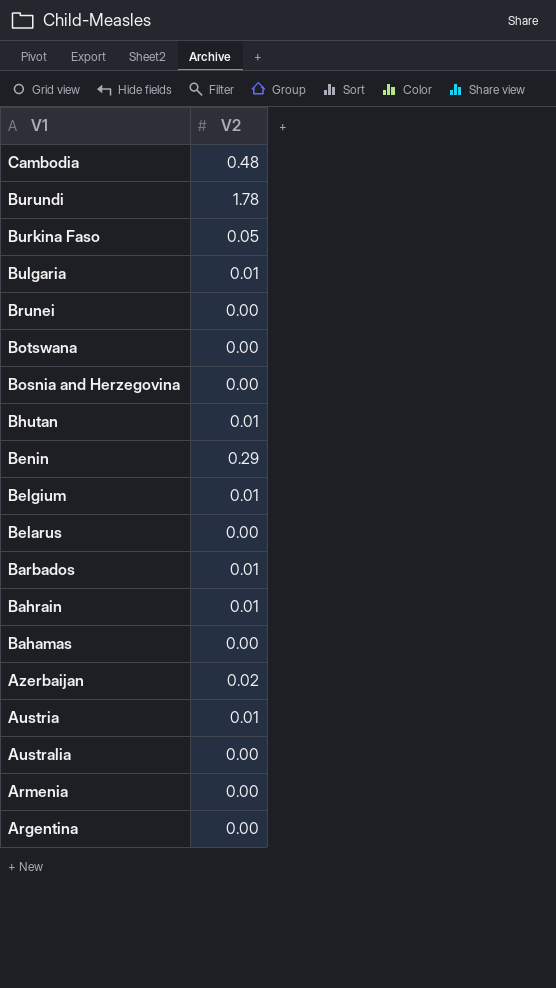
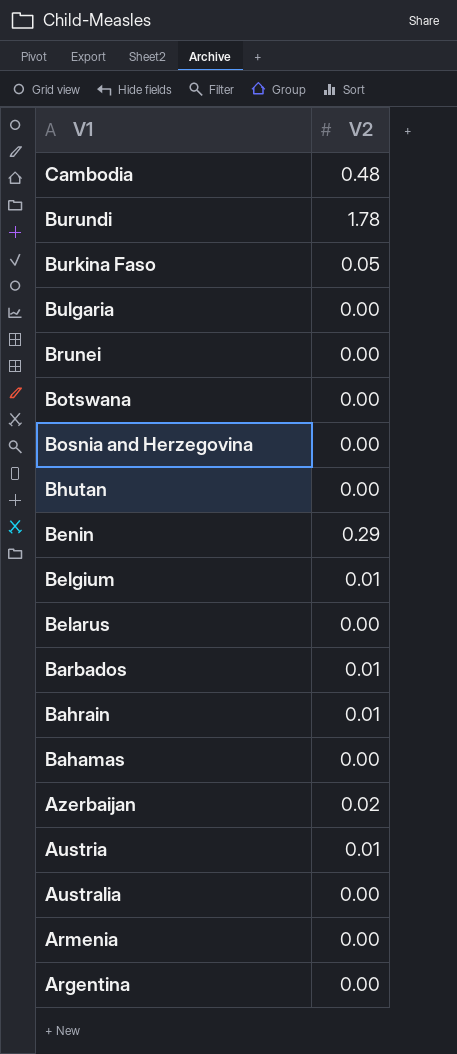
Bulgaria | V2: 0.01 -> 0.00
Bhutan | V2: 0.01 -> 0.00

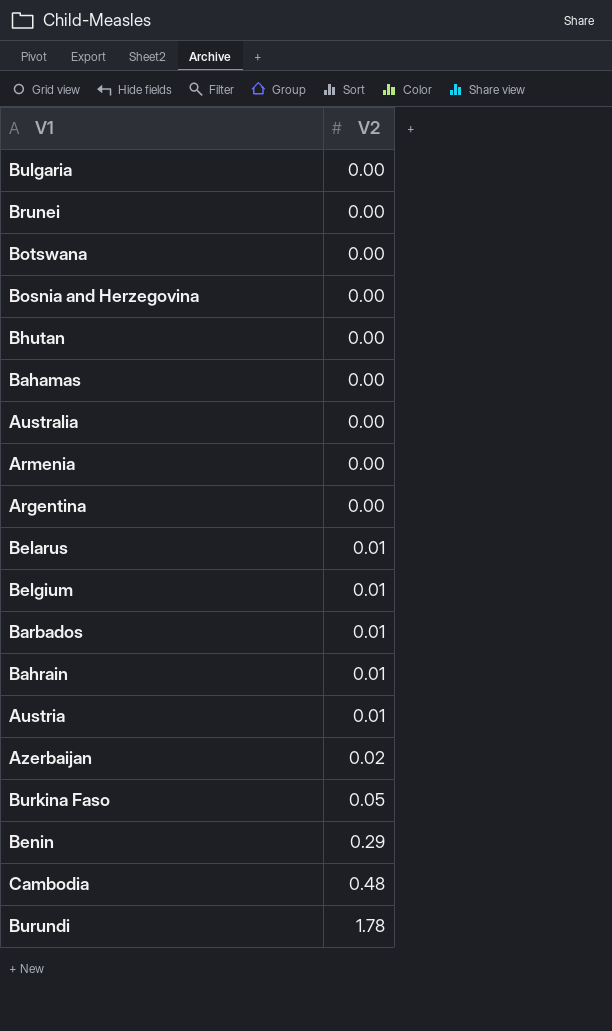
row order: V1 descending -> V2 ascending
Belarus | V2: 0.00 -> 0.01

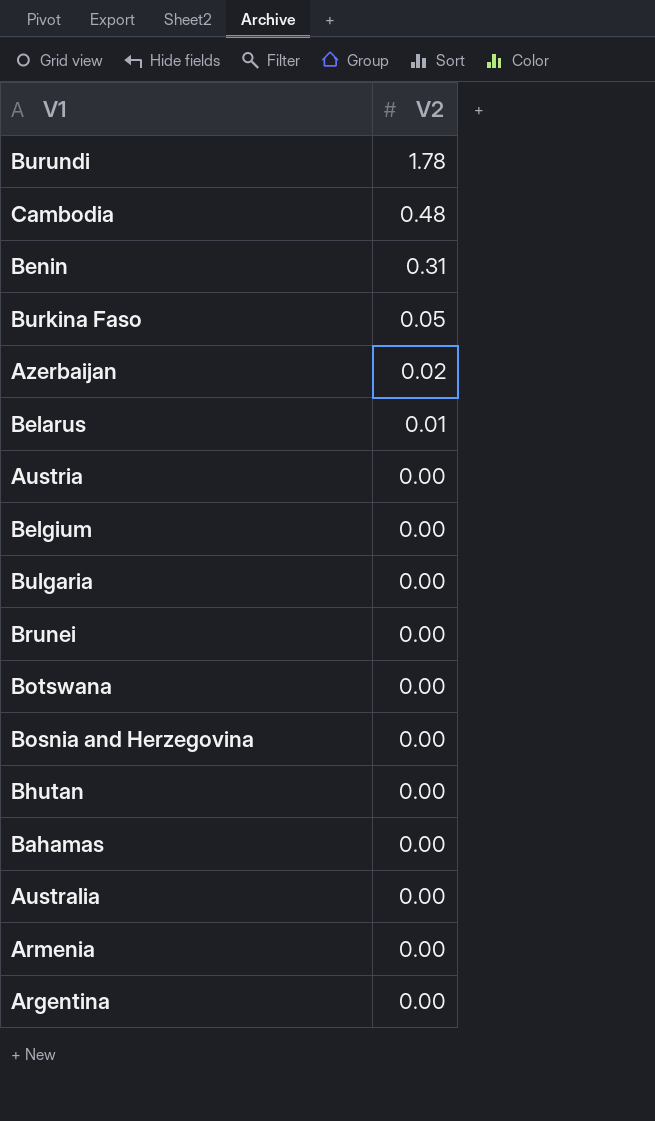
row order: V2 ascending -> V2 descending
row Barbados: 0.01 -> none
row Bahrain: 0.01 -> none
Benin | V2: 0.29 -> 0.31
Austria | V2: 0.01 -> 0.00
Belgium | V2: 0.01 -> 0.00

